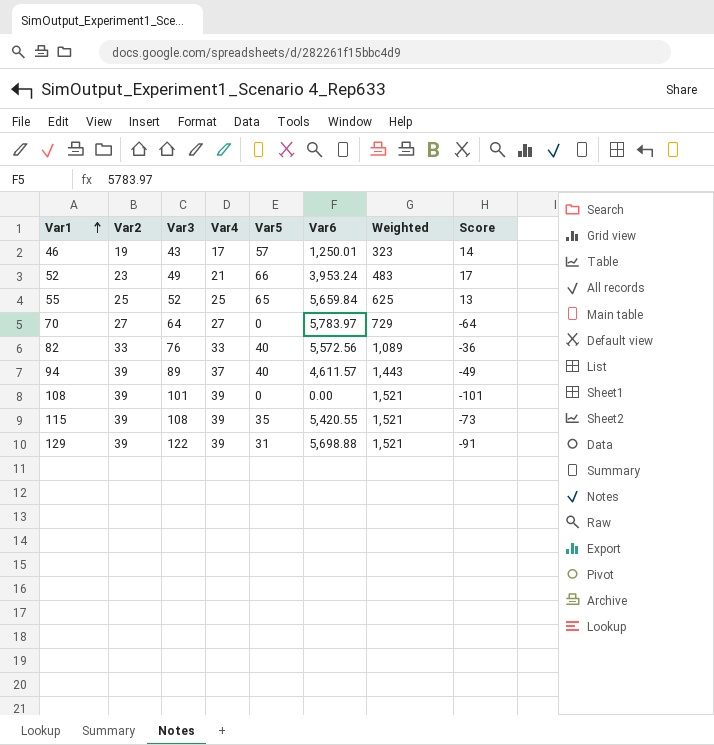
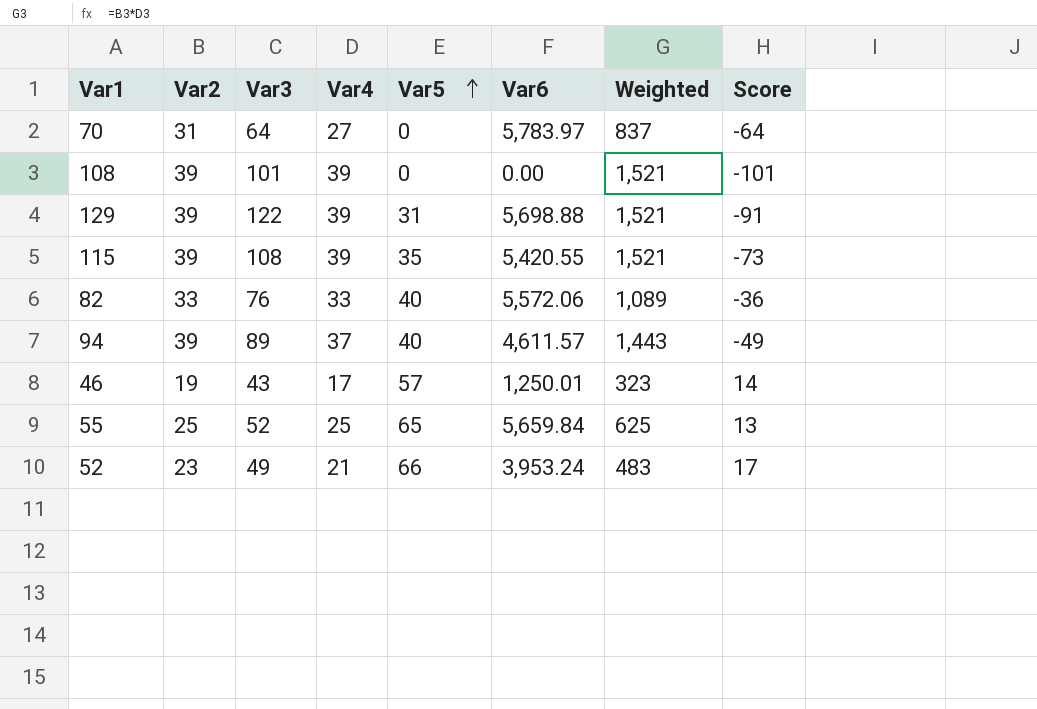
row order: Var1 ascending -> Var5 ascending
70 | Var2: 27 -> 31
70 | Weighted: 729 -> 837
82 | Var6: 5,572.56 -> 5,572.06

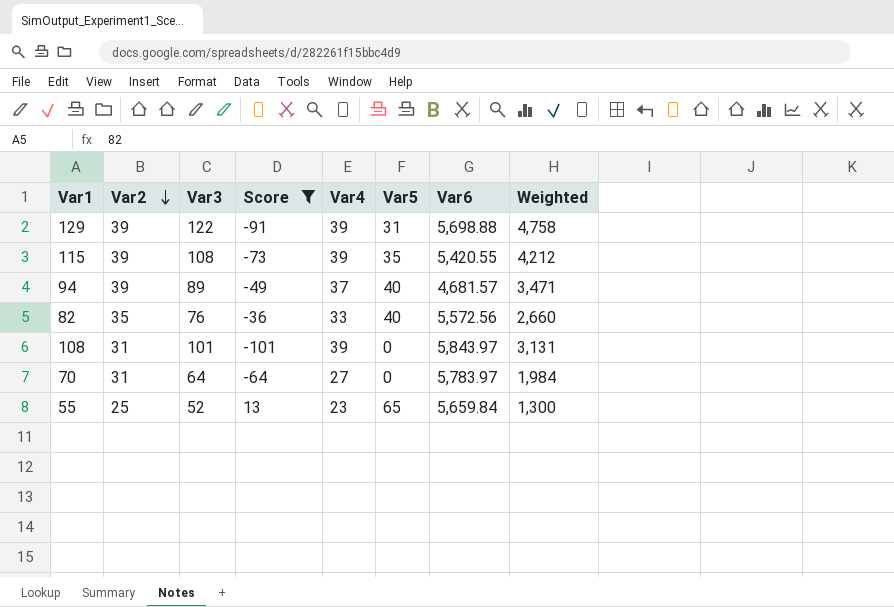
filter: none -> Score <= 13
row order: Var5 ascending -> Var2 descending
column Score | position: 8 -> 4
column Weighted | formula: [Var2] * [Var4] -> [Var2] * [Var3]
94 | Var6: 4,611.57 -> 4,681.57
82 | Var2: 33 -> 35
82 | Var6: 5,572.06 -> 5,572.56
108 | Var2: 39 -> 31
108 | Var6: 0.00 -> 5,843.97
55 | Var4: 25 -> 23

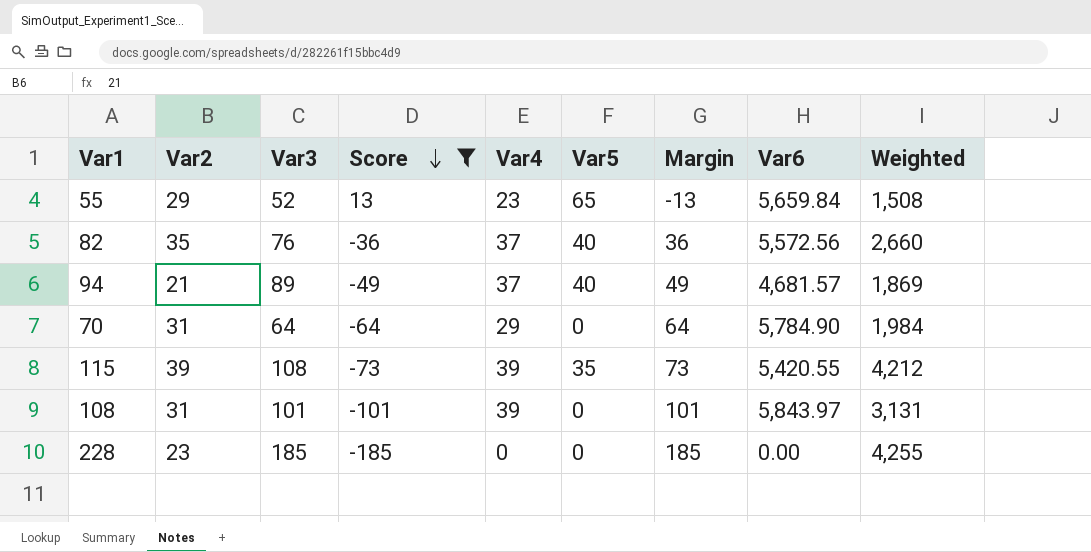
row order: Var2 descending -> Score descending
column Margin | formula: none -> [Var3] - [Var5]
row 129: 39 | 122 | -91 | 39 | 31 | 5,698.88 | 4,758 -> none
55 | Var2: 25 -> 29
55 | Weighted: 1,300 -> 1,508
82 | Var4: 33 -> 37
94 | Var2: 39 -> 21
94 | Weighted: 3,471 -> 1,869
70 | Var4: 27 -> 29
70 | Var6: 5,783.97 -> 5,784.90
row 228: none -> 23 | 185 | -185 | 0 | 0 | 185 | 0.00 | 4,255

